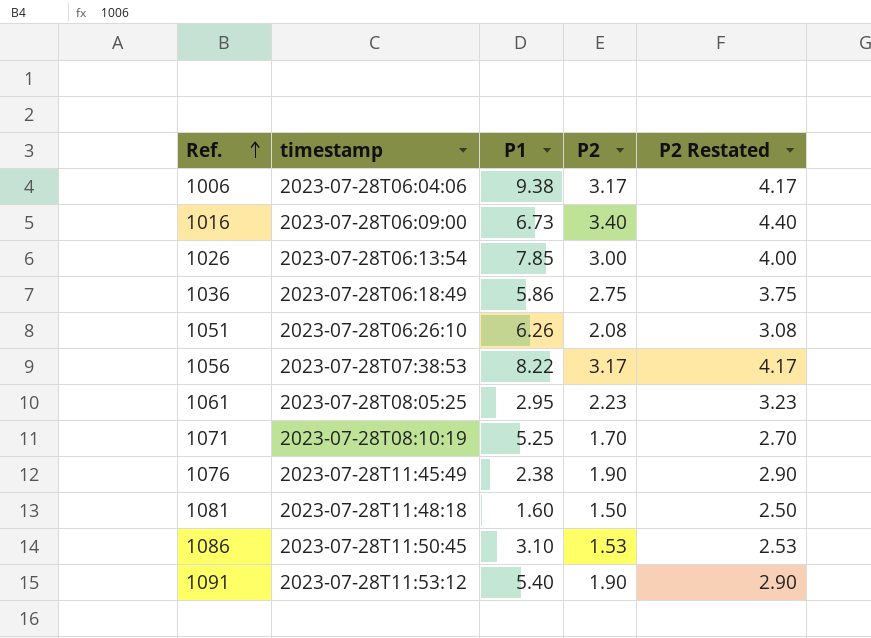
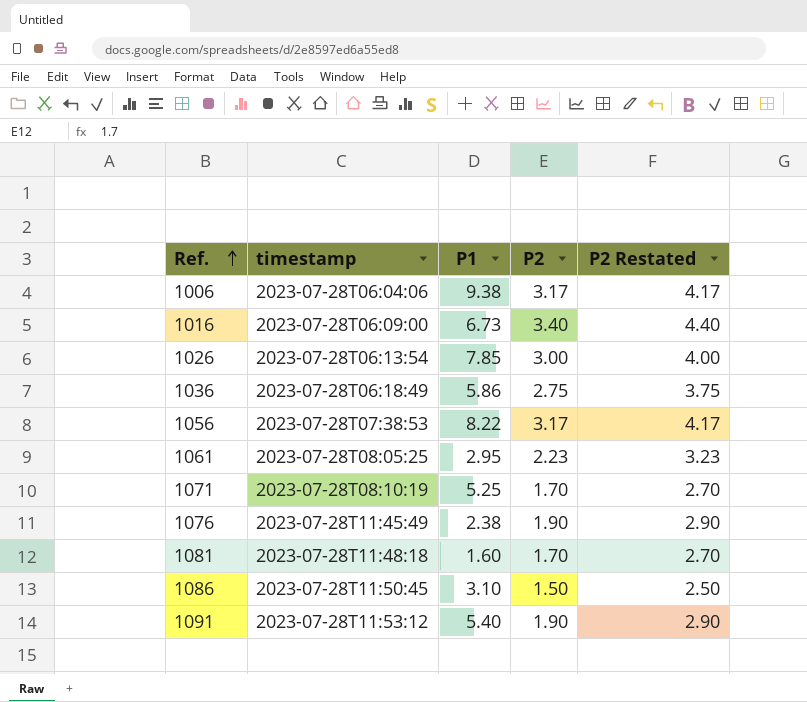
row 1051: 2023-07-28T06:26:10 | 6.26 | 2.08 | 3.08 -> none
1081 | P2: 1.50 -> 1.70
1081 | P2 Restated: 2.50 -> 2.70
1086 | P2: 1.53 -> 1.50
1086 | P2 Restated: 2.53 -> 2.50

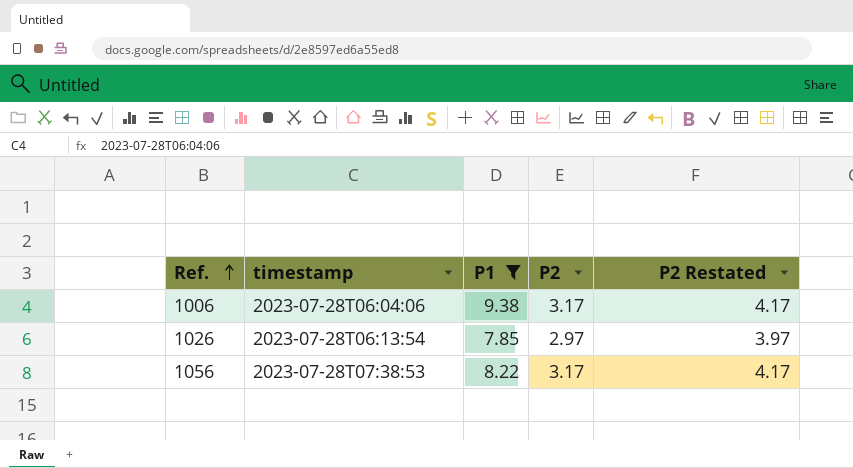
filter: none -> P1 >= 7.85
1026 | P2: 3.00 -> 2.97
1026 | P2 Restated: 4.00 -> 3.97

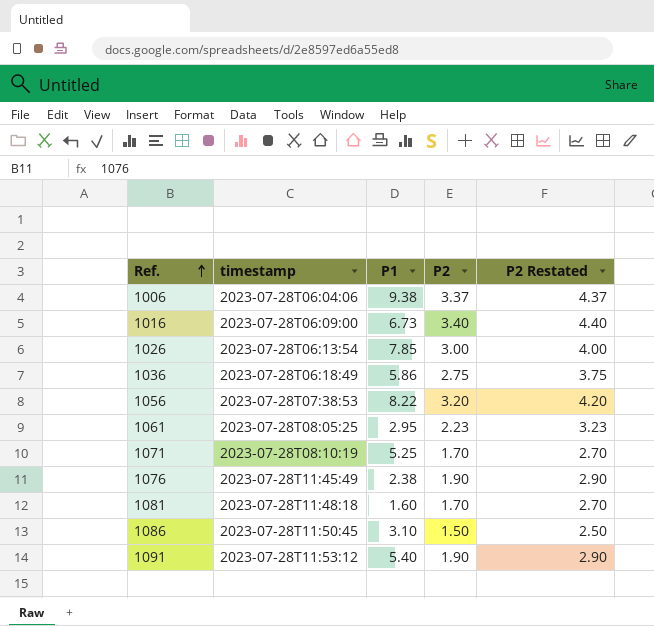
filter: P1 >= 7.85 -> none
1006 | P2: 3.17 -> 3.37
1006 | P2 Restated: 4.17 -> 4.37
1026 | P2: 2.97 -> 3.00
1026 | P2 Restated: 3.97 -> 4.00
1056 | P2: 3.17 -> 3.20
1056 | P2 Restated: 4.17 -> 4.20

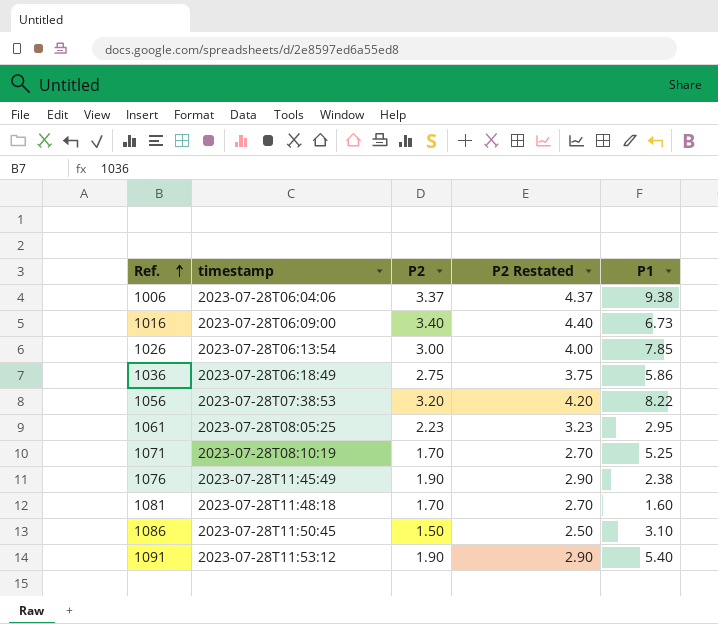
column P1 | position: 3 -> 5

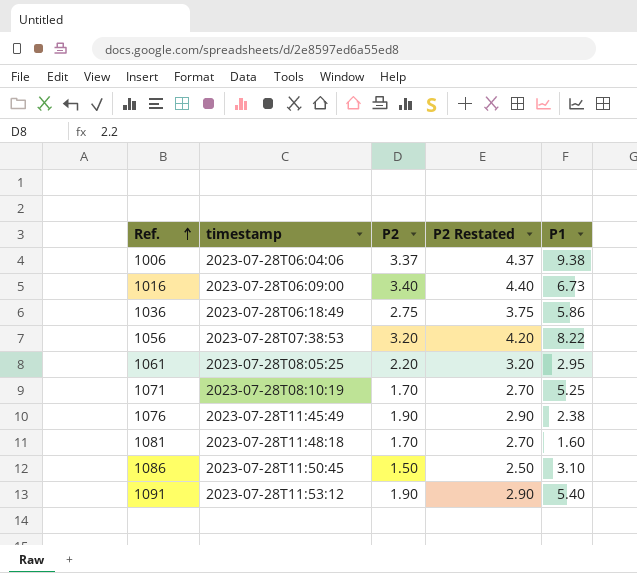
row 1026: 2023-07-28T06:13:54 | 3.00 | 4.00 | 7.85 -> none
1061 | P2: 2.23 -> 2.20
1061 | P2 Restated: 3.23 -> 3.20

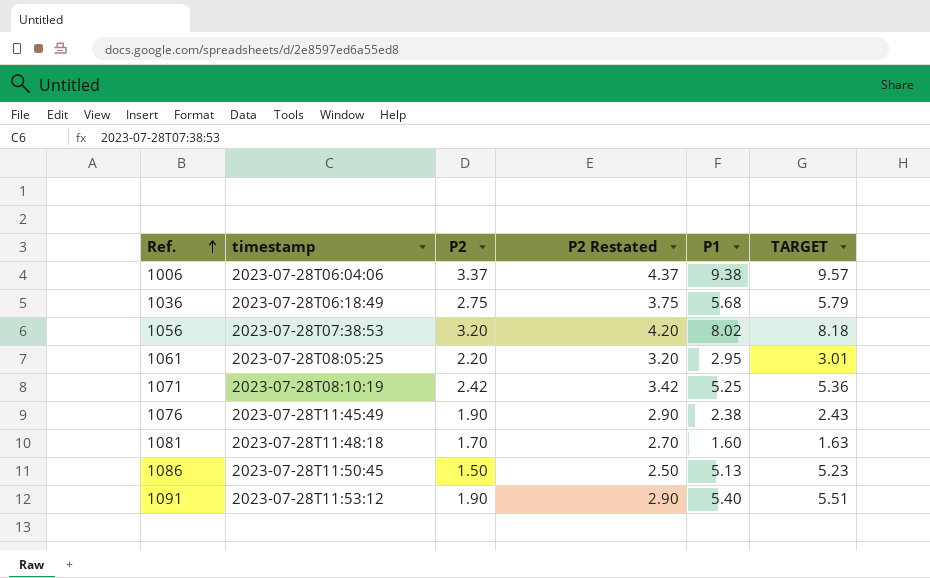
column TARGET | formula: none -> [P1] * 1.02
row 1016: 2023-07-28T06:09:00 | 3.40 | 4.40 | 6.73 -> none
1036 | P1: 5.86 -> 5.68
1056 | P1: 8.22 -> 8.02
1071 | P2: 1.70 -> 2.42
1071 | P2 Restated: 2.70 -> 3.42
1086 | P1: 3.10 -> 5.13

